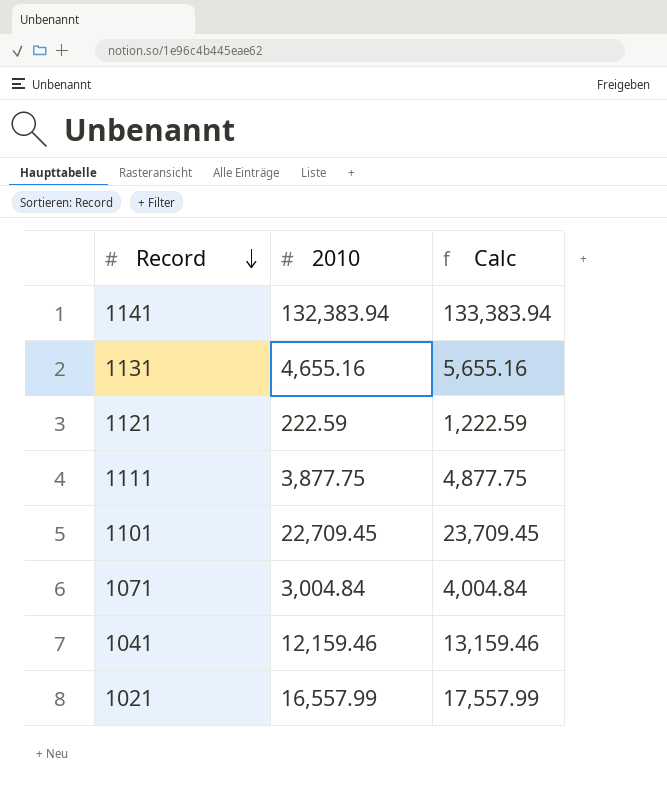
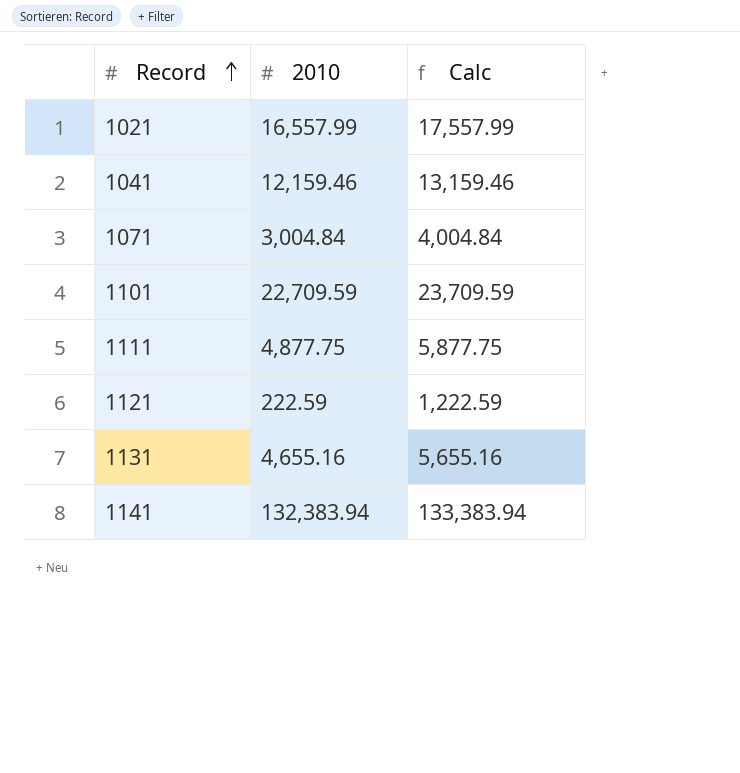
row order: Record descending -> Record ascending
1101 | 2010: 22,709.45 -> 22,709.59
1101 | Calc: 23,709.45 -> 23,709.59
1111 | 2010: 3,877.75 -> 4,877.75
1111 | Calc: 4,877.75 -> 5,877.75

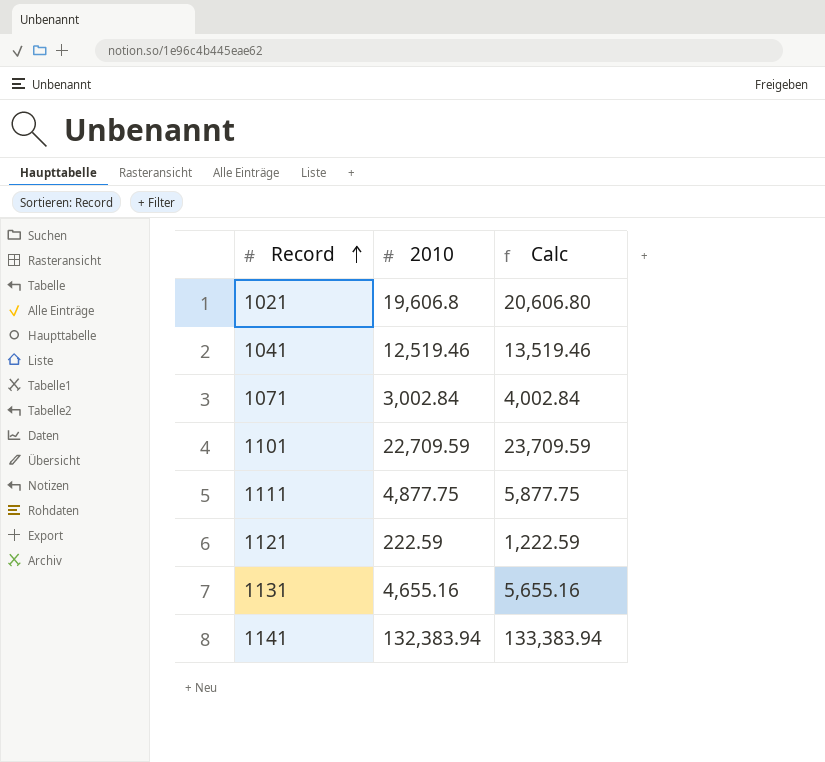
1021 | 2010: 16,557.99 -> 19,606.8
1021 | Calc: 17,557.99 -> 20,606.80
1041 | 2010: 12,159.46 -> 12,519.46
1041 | Calc: 13,159.46 -> 13,519.46
1071 | 2010: 3,004.84 -> 3,002.84
1071 | Calc: 4,004.84 -> 4,002.84

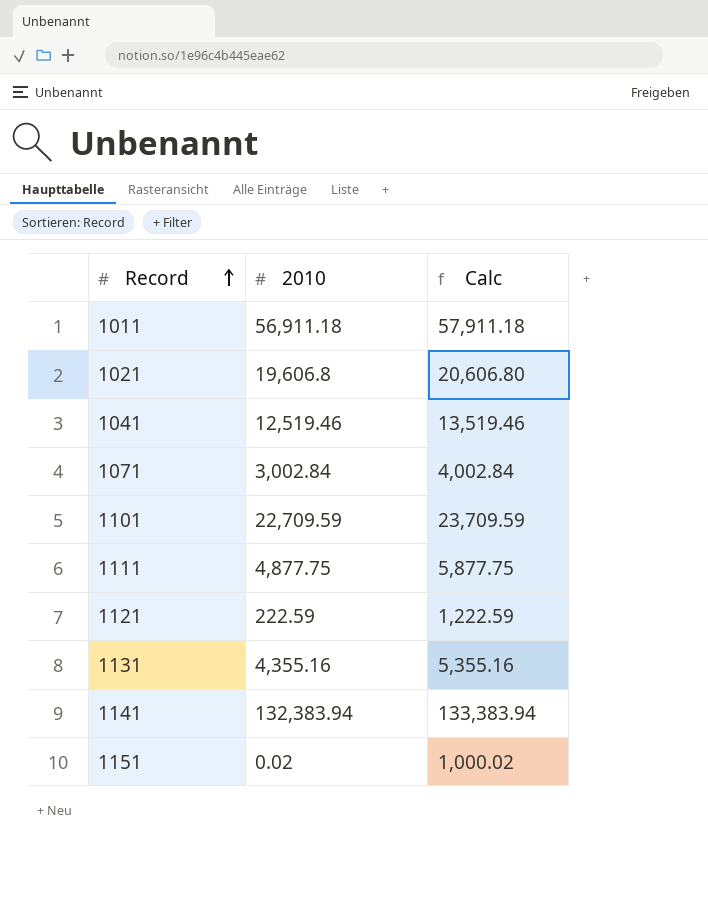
row 1011: none -> 56,911.18 | 57,911.18
1131 | 2010: 4,655.16 -> 4,355.16
1131 | Calc: 5,655.16 -> 5,355.16
row 1151: none -> 0.02 | 1,000.02

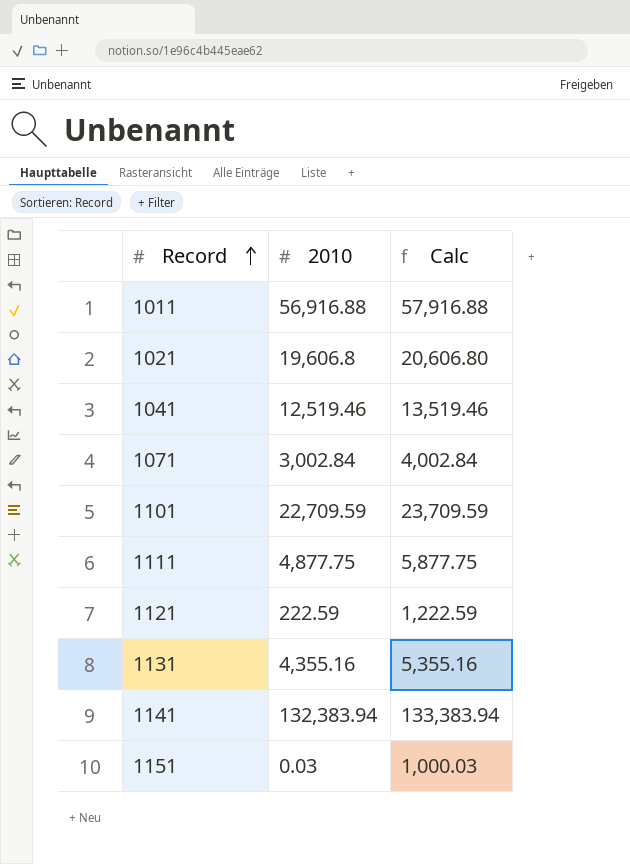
1011 | 2010: 56,911.18 -> 56,916.88
1011 | Calc: 57,911.18 -> 57,916.88
1151 | 2010: 0.02 -> 0.03
1151 | Calc: 1,000.02 -> 1,000.03

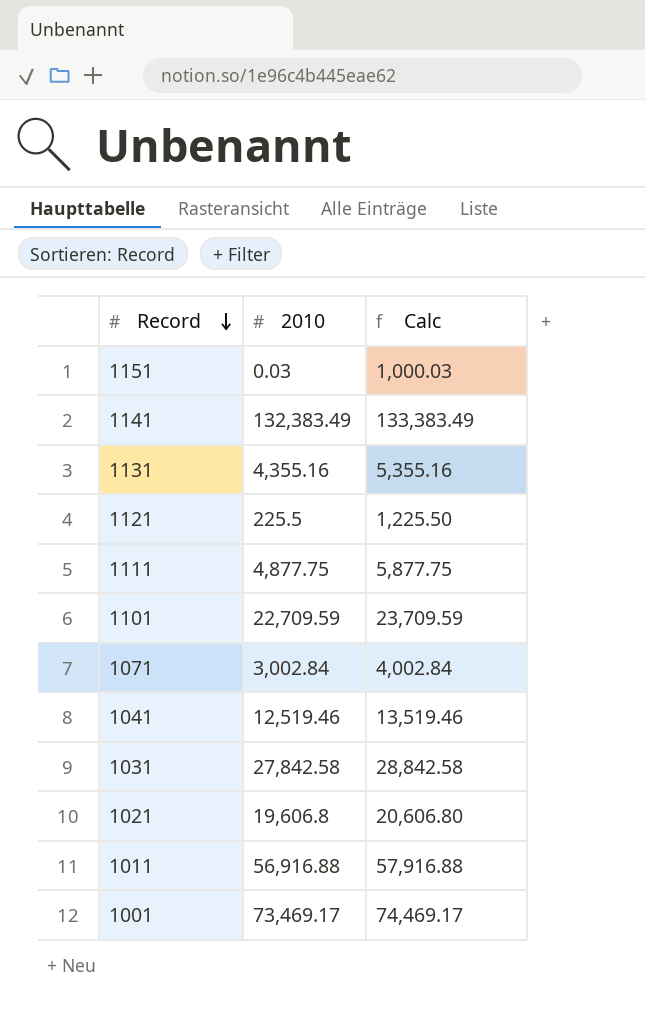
row order: Record ascending -> Record descending
1141 | 2010: 132,383.94 -> 132,383.49
1141 | Calc: 133,383.94 -> 133,383.49
1121 | 2010: 222.59 -> 225.5
1121 | Calc: 1,222.59 -> 1,225.50
row 1031: none -> 27,842.58 | 28,842.58
row 1001: none -> 73,469.17 | 74,469.17

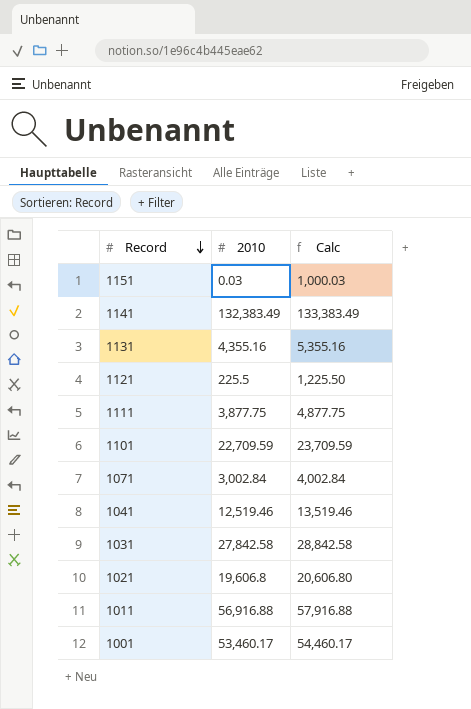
1111 | 2010: 4,877.75 -> 3,877.75
1111 | Calc: 5,877.75 -> 4,877.75
1001 | 2010: 73,469.17 -> 53,460.17
1001 | Calc: 74,469.17 -> 54,460.17

